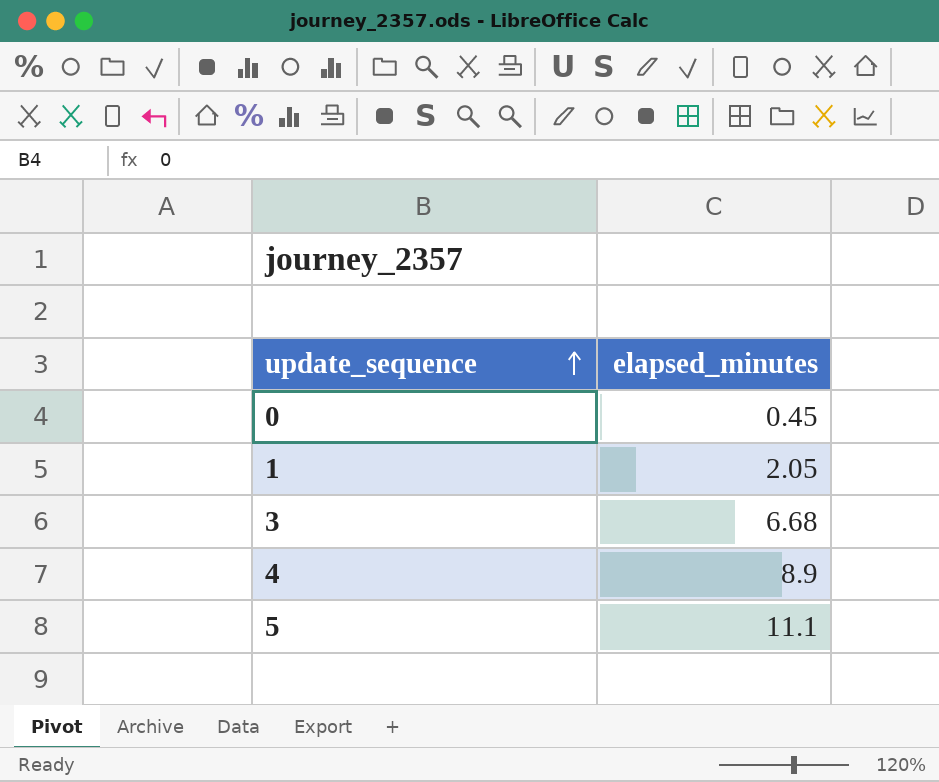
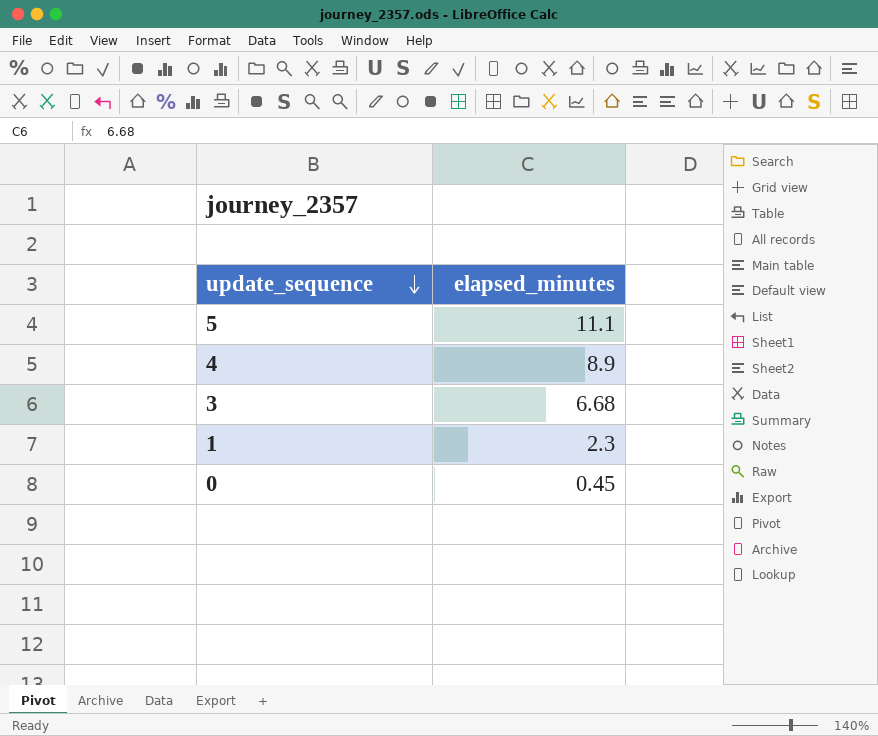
row order: update_sequence ascending -> update_sequence descending
1 | elapsed_minutes: 2.05 -> 2.3

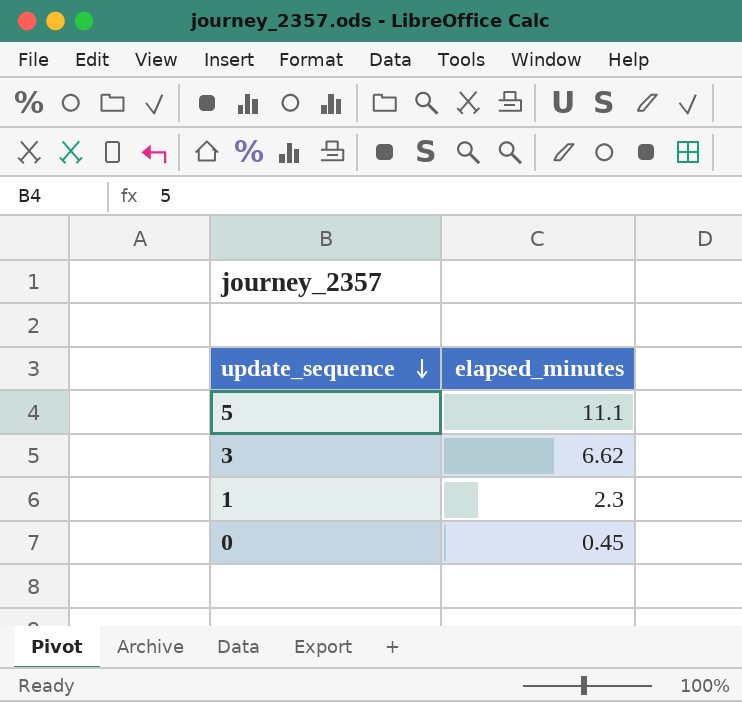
row 4: 8.9 -> none
3 | elapsed_minutes: 6.68 -> 6.62

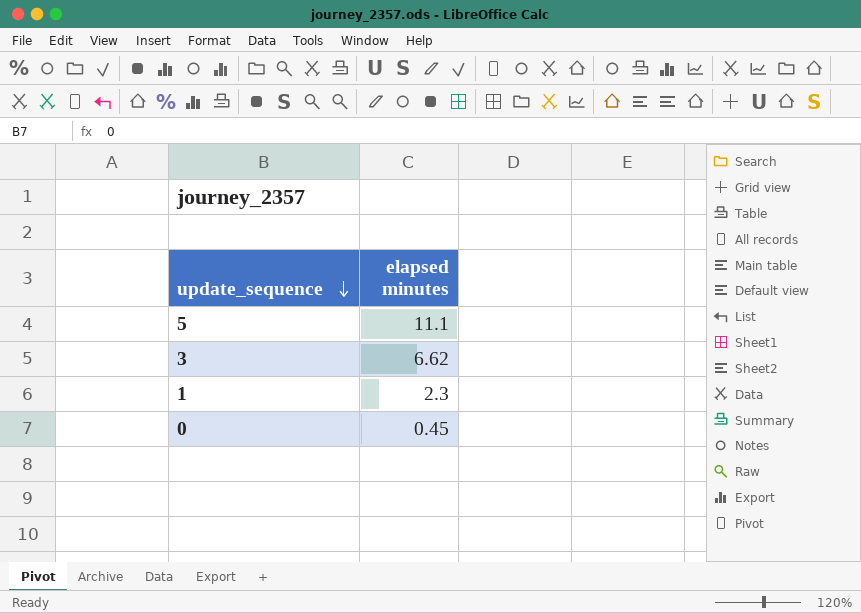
column name: elapsed_minutes -> elapsed minutes

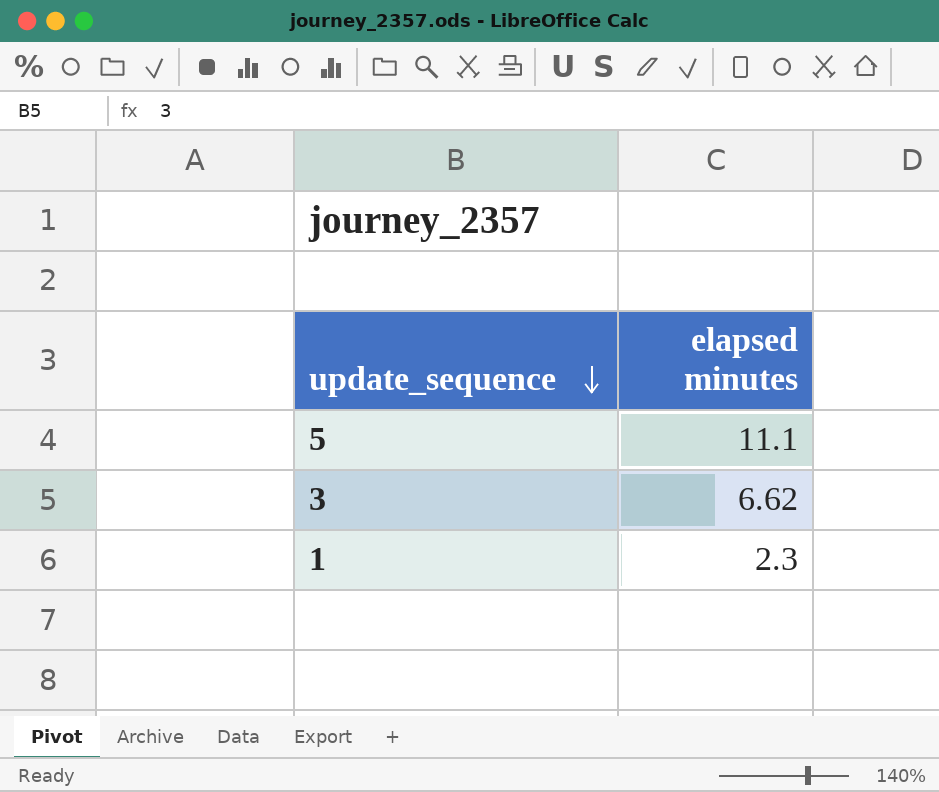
row 0: 0.45 -> none

